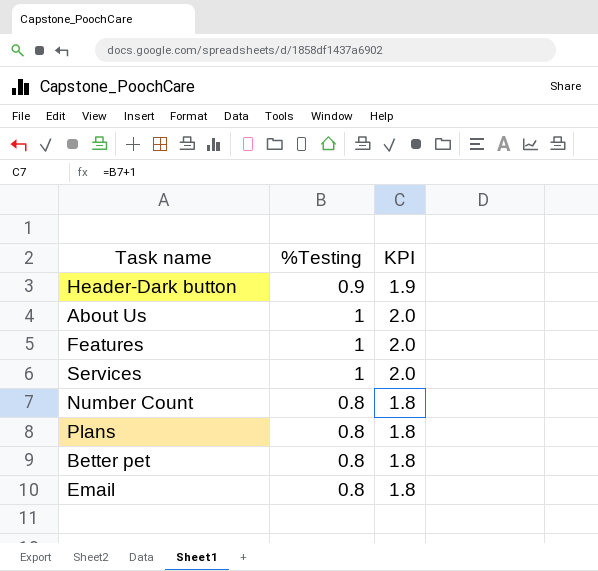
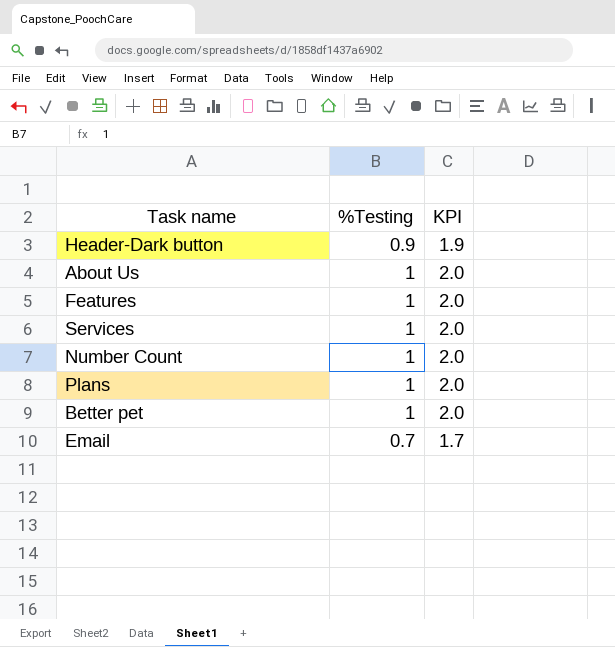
Number Count | %Testing: 0.8 -> 1
Number Count | KPI: 1.8 -> 2.0
Plans | %Testing: 0.8 -> 1
Plans | KPI: 1.8 -> 2.0
Better pet | %Testing: 0.8 -> 1
Better pet | KPI: 1.8 -> 2.0
Email | %Testing: 0.8 -> 0.7
Email | KPI: 1.8 -> 1.7

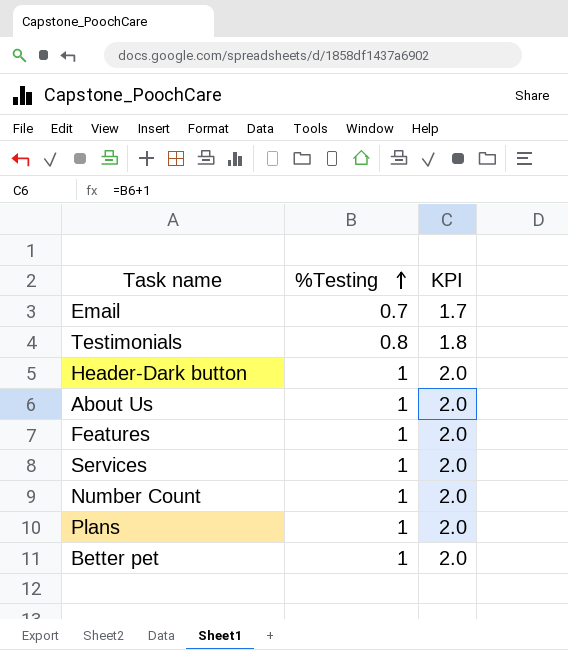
row order: none -> %Testing ascending
row Testimonials: none -> 0.8 | 1.8
Header-Dark button | %Testing: 0.9 -> 1
Header-Dark button | KPI: 1.9 -> 2.0

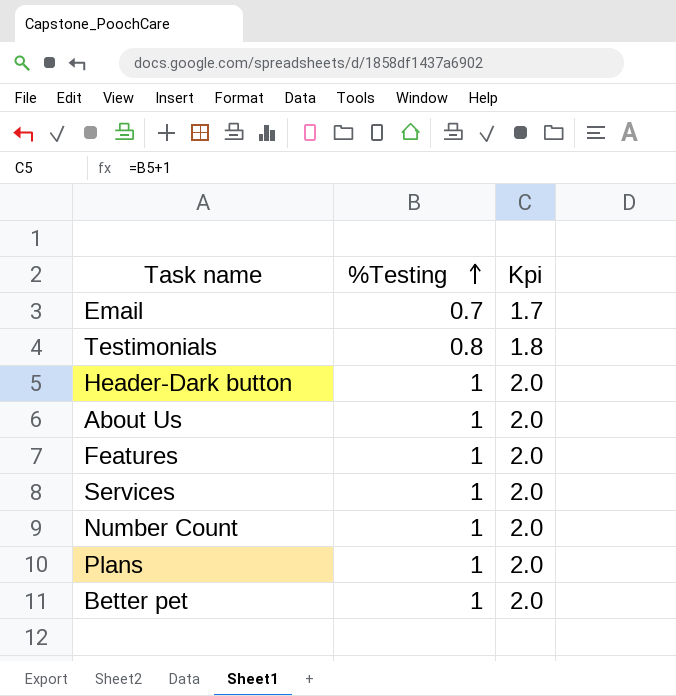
column name: KPI -> Kpi

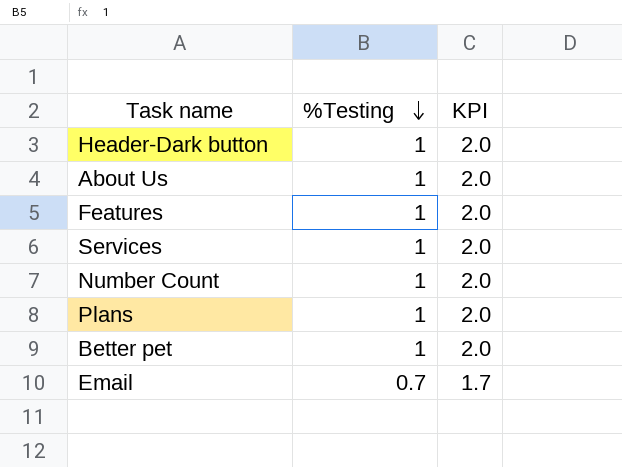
row order: %Testing ascending -> %Testing descending
column name: Kpi -> KPI
row Testimonials: 0.8 | 1.8 -> none

